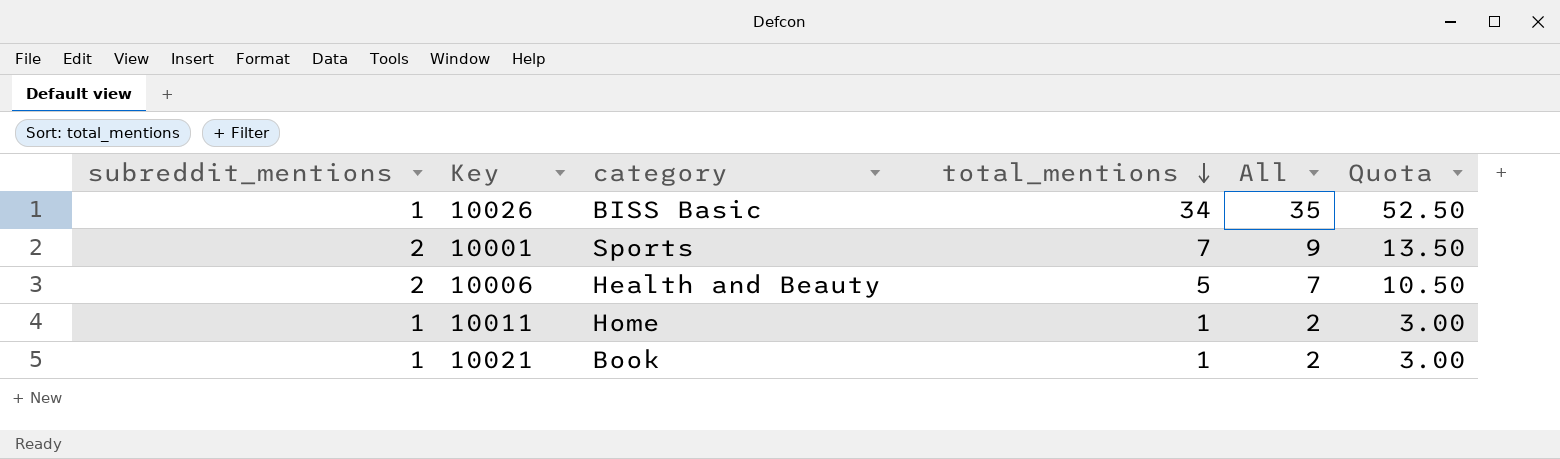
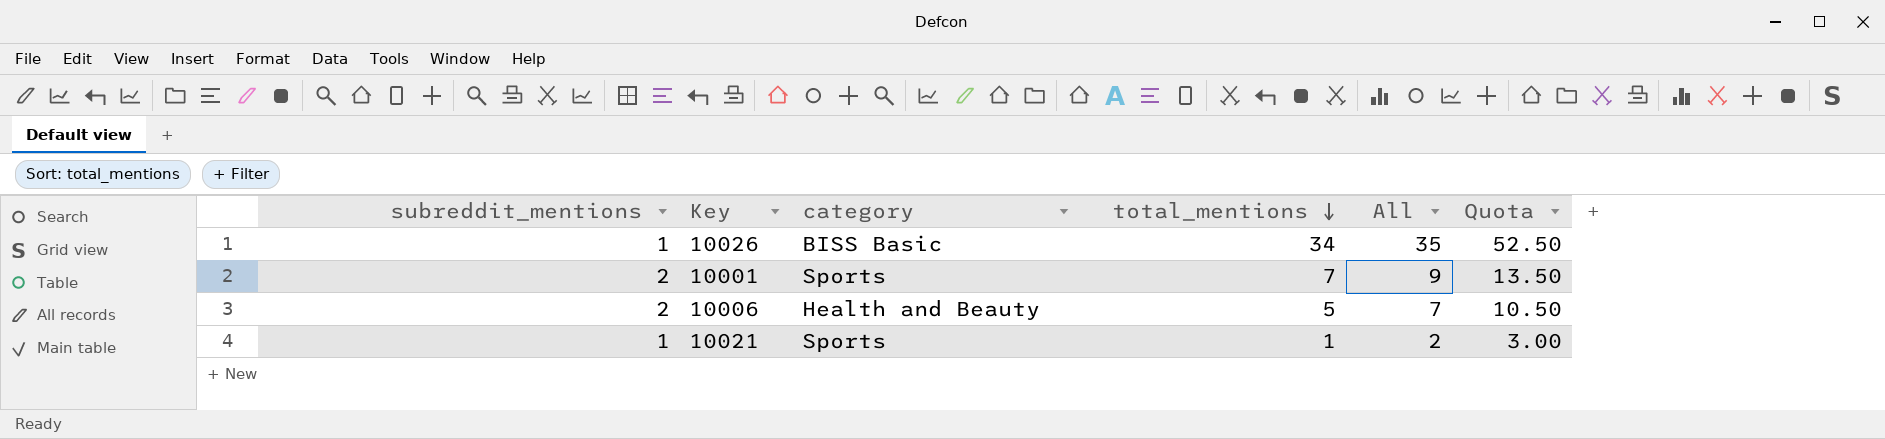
row 10011: 1 | Home | 1 | 2 | 3.00 -> none
10021 | category: Book -> Sports

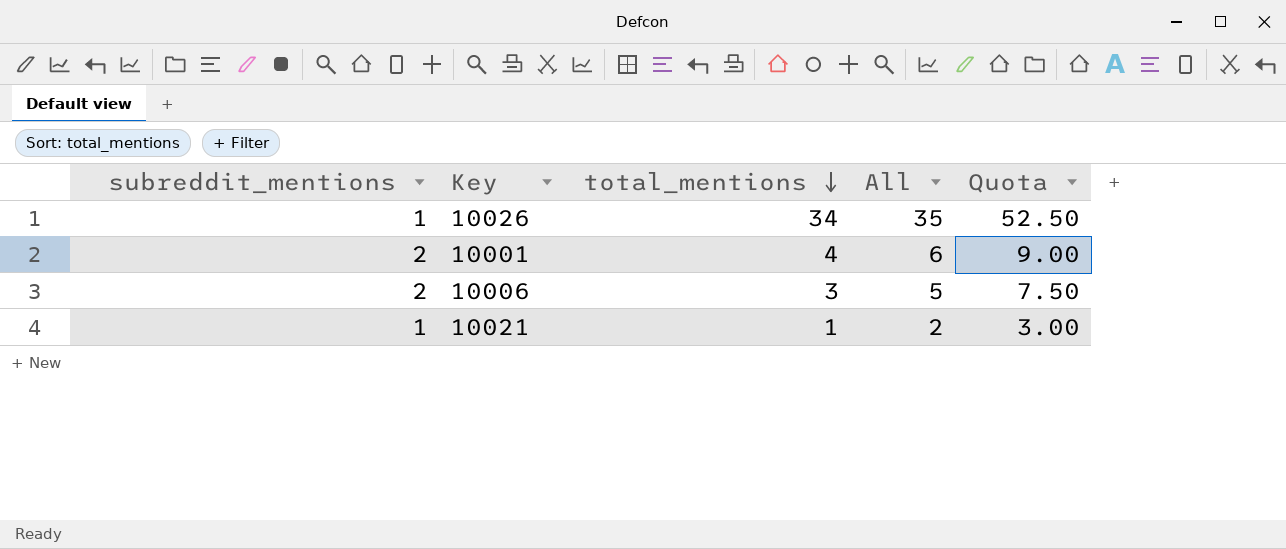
column category | position: 3 -> none
10001 | total_mentions: 7 -> 4
10001 | All: 9 -> 6
10001 | Quota: 13.50 -> 9.00
10006 | total_mentions: 5 -> 3
10006 | All: 7 -> 5
10006 | Quota: 10.50 -> 7.50

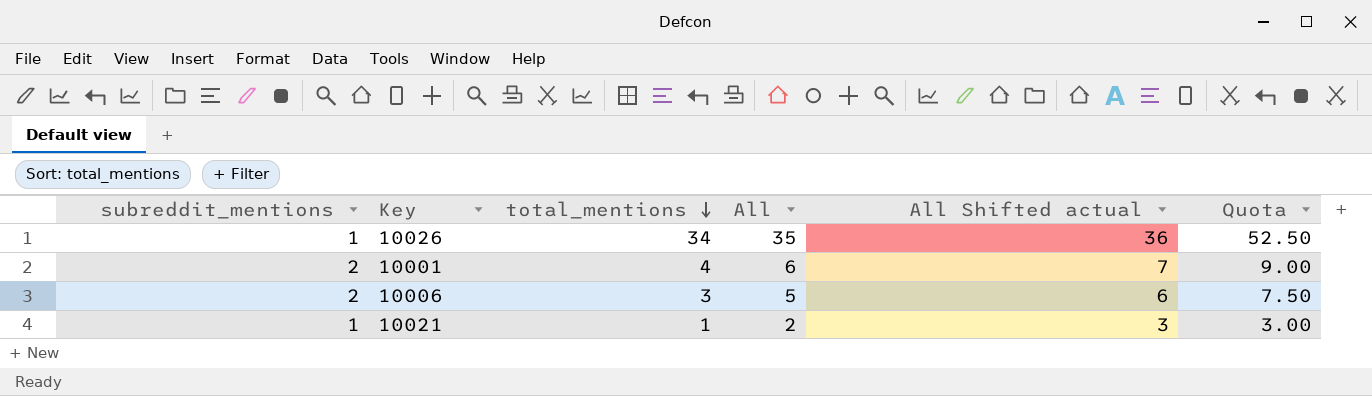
column All Shifted actual | formula: none -> [All] + 1

